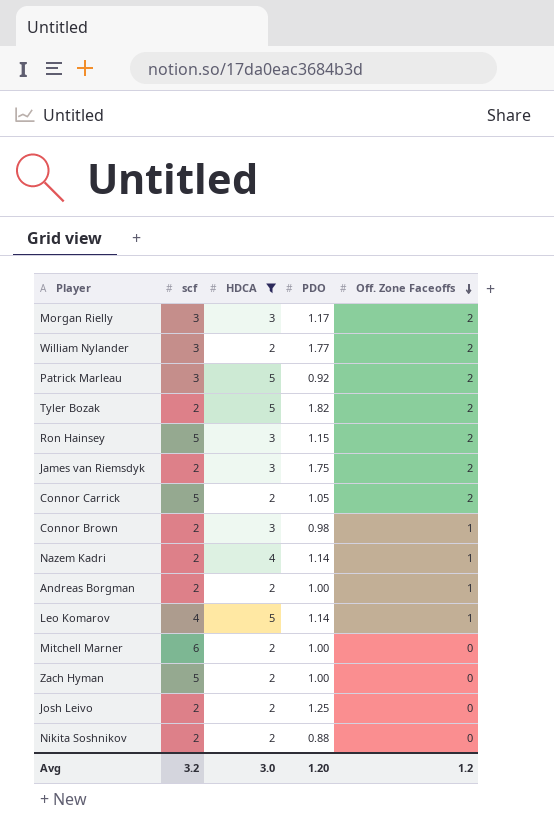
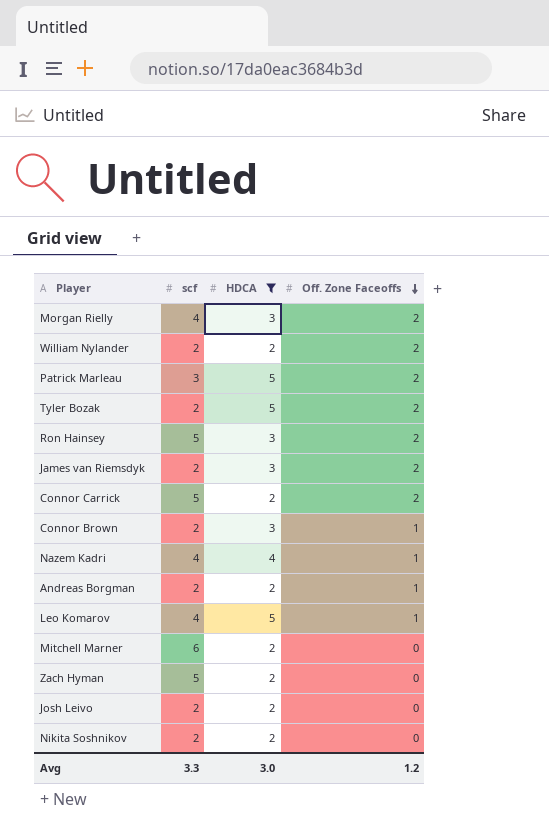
column PDO | position: 4 -> none
Morgan Rielly | scf: 3 -> 4
William Nylander | scf: 3 -> 2
Nazem Kadri | scf: 2 -> 4
Avg | scf: 3.2 -> 3.3

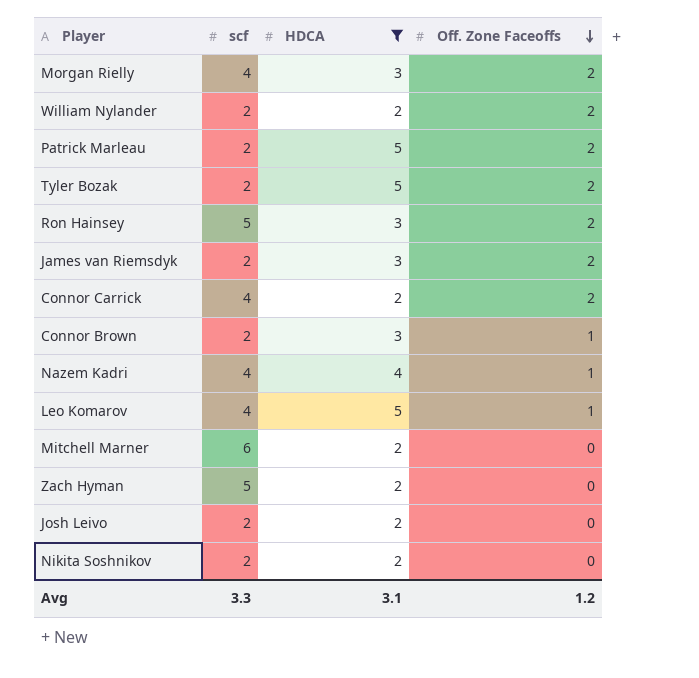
row Andreas Borgman: 2 | 2 | 1 -> none
Patrick Marleau | scf: 3 -> 2
Connor Carrick | scf: 5 -> 4
Avg | HDCA: 3.0 -> 3.1

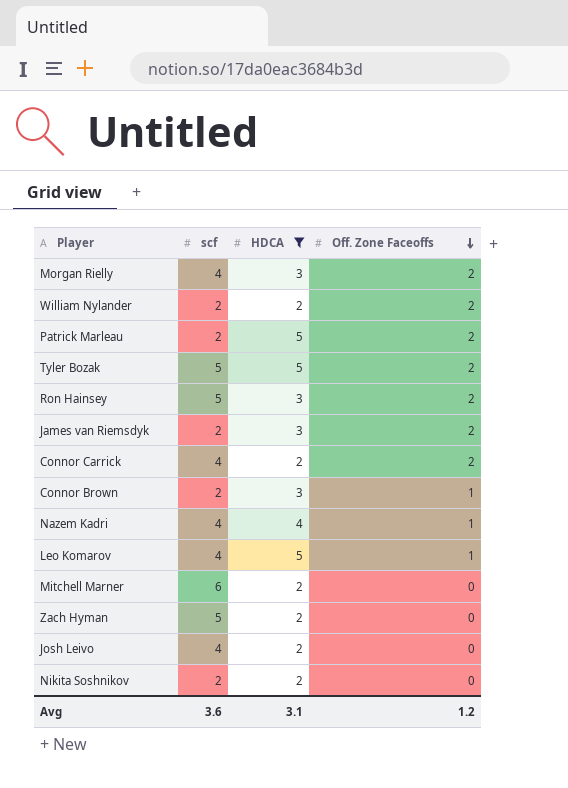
Tyler Bozak | scf: 2 -> 5
Josh Leivo | scf: 2 -> 4
Avg | scf: 3.3 -> 3.6

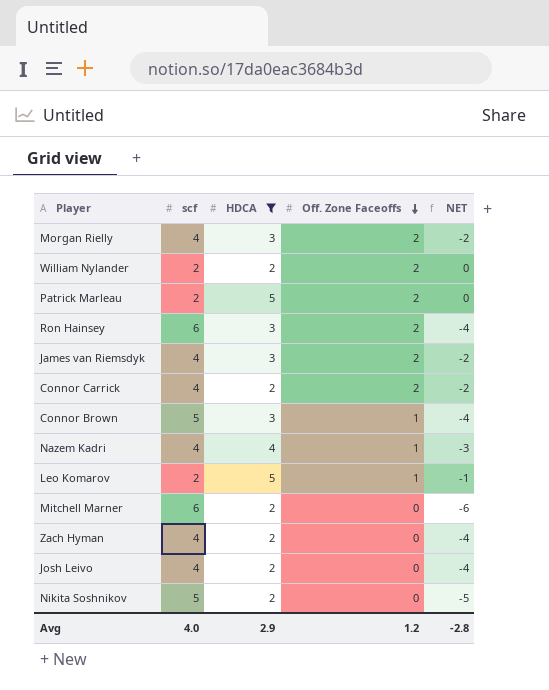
column NET | formula: none -> [Off. Zone Faceoffs] - [scf]
row Tyler Bozak: 5 | 5 | 2 -> none
Ron Hainsey | scf: 5 -> 6
James van Riemsdyk | scf: 2 -> 4
Connor Brown | scf: 2 -> 5
Leo Komarov | scf: 4 -> 2
Zach Hyman | scf: 5 -> 4
Nikita Soshnikov | scf: 2 -> 5
Avg | scf: 3.6 -> 4.0
Avg | HDCA: 3.1 -> 2.9

